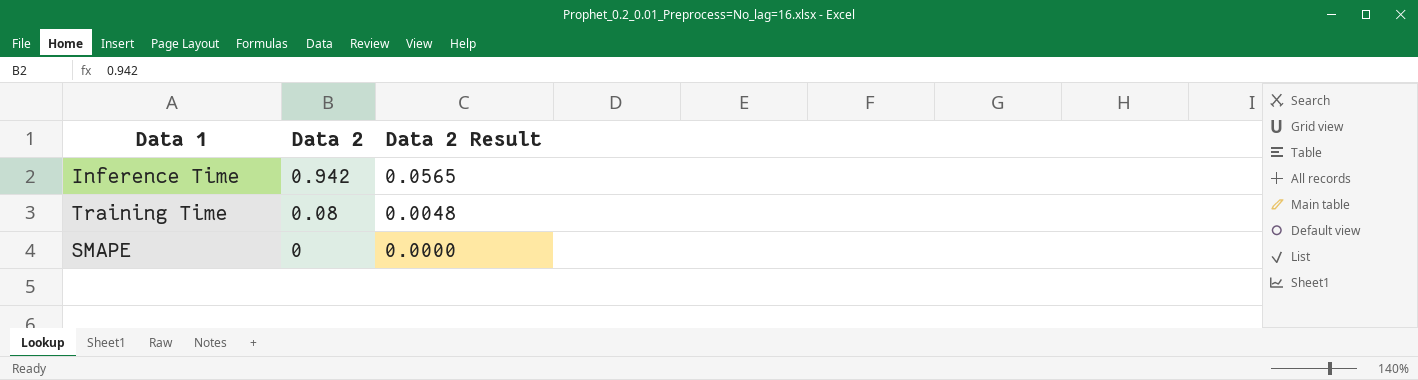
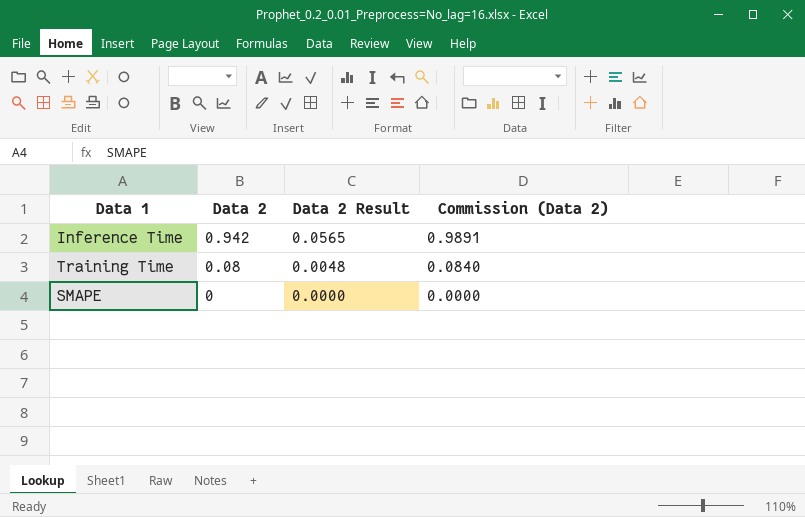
column Commission (Data 2) | formula: none -> [Data 2] * 1.05

